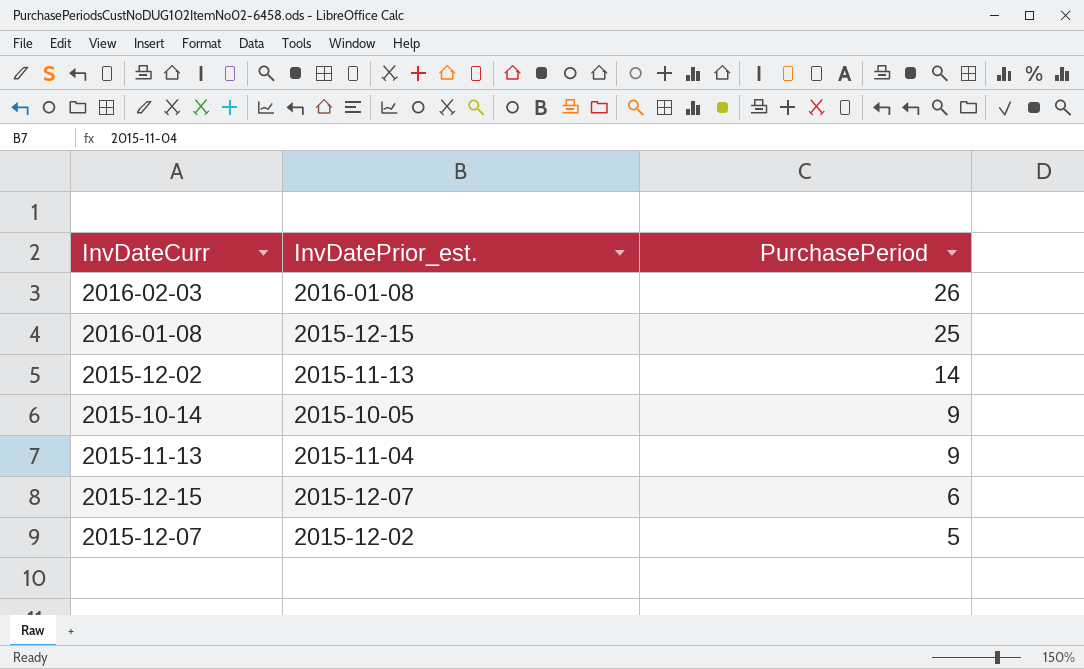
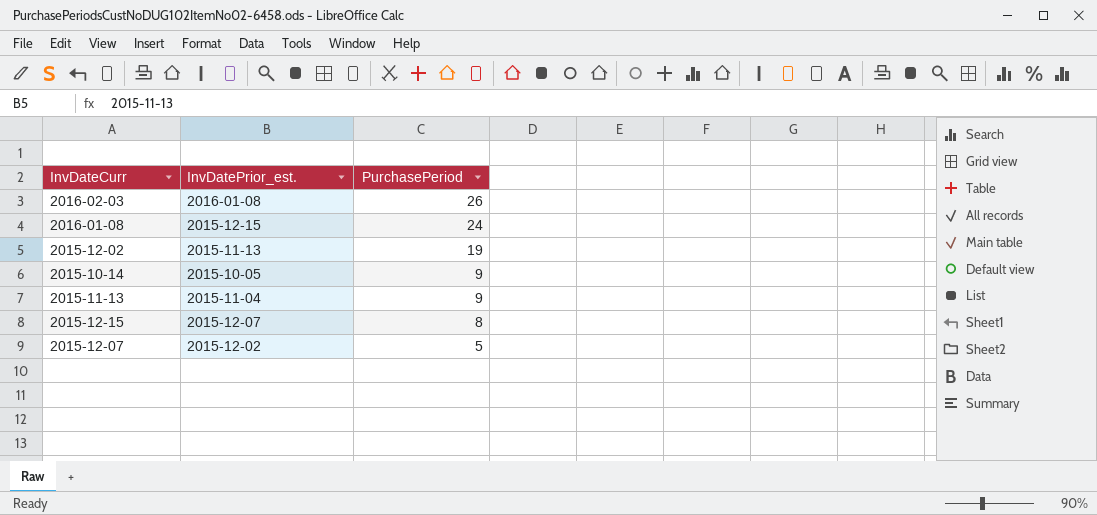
2016-01-08 | PurchasePeriod: 25 -> 24
2015-12-02 | PurchasePeriod: 14 -> 19
2015-12-15 | PurchasePeriod: 6 -> 8

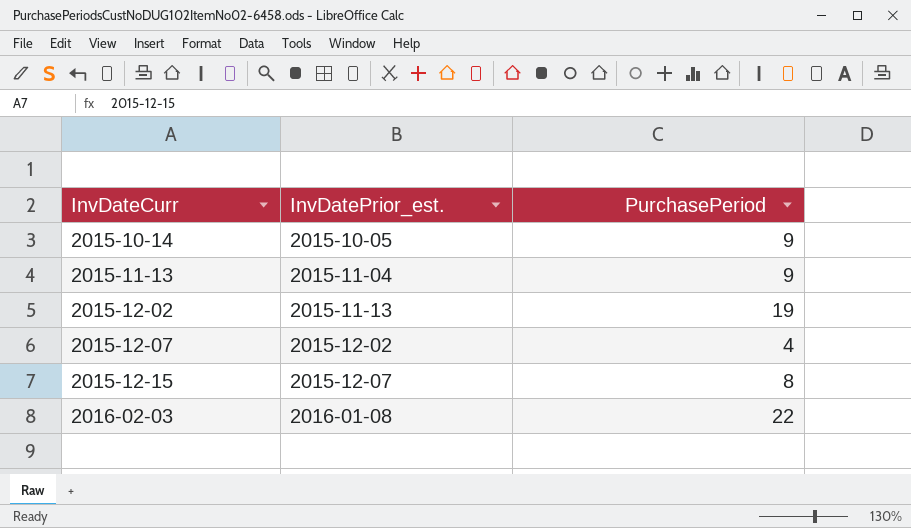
row order: PurchasePeriod descending -> InvDateCurr ascending
row 2016-01-08: 2015-12-15 | 24 -> none
2015-12-07 | PurchasePeriod: 5 -> 4
2016-02-03 | PurchasePeriod: 26 -> 22

